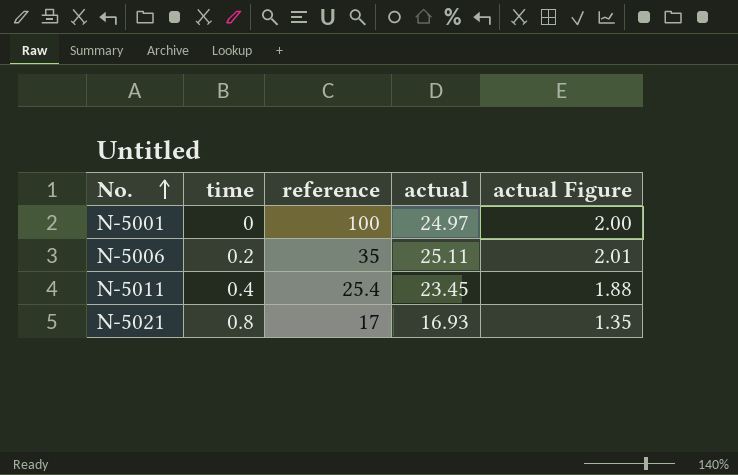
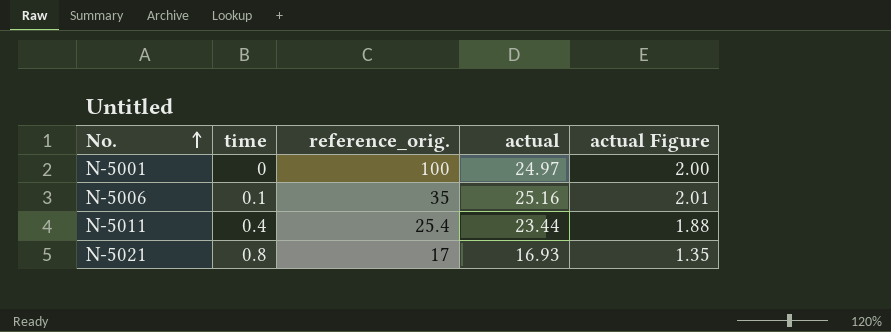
column name: reference -> reference_orig.
N-5006 | time: 0.2 -> 0.1
N-5006 | actual: 25.11 -> 25.16
N-5011 | actual: 23.45 -> 23.44

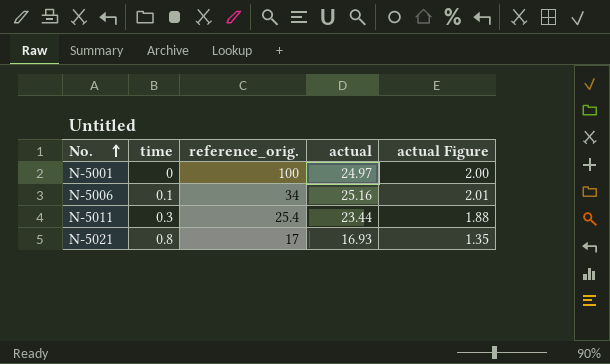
N-5006 | reference_orig.: 35 -> 34
N-5011 | time: 0.4 -> 0.3

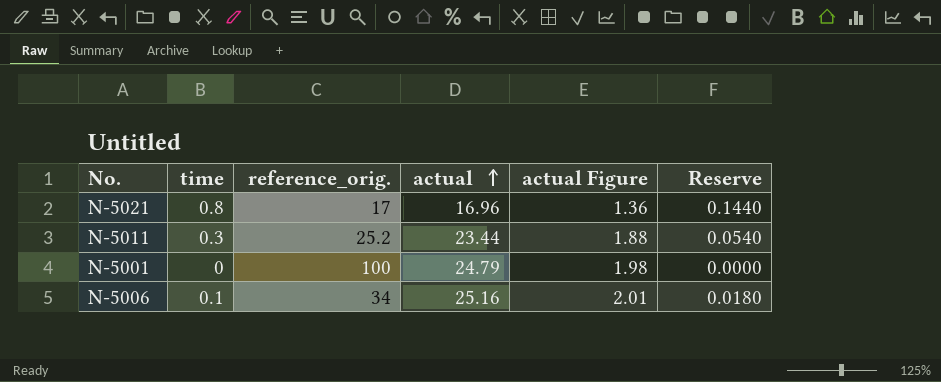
row order: No. ascending -> actual ascending
column Reserve | formula: none -> [time] * 0.18
N-5021 | actual: 16.93 -> 16.96
N-5021 | actual Figure: 1.35 -> 1.36
N-5011 | reference_orig.: 25.4 -> 25.2
N-5001 | actual: 24.97 -> 24.79
N-5001 | actual Figure: 2.00 -> 1.98

